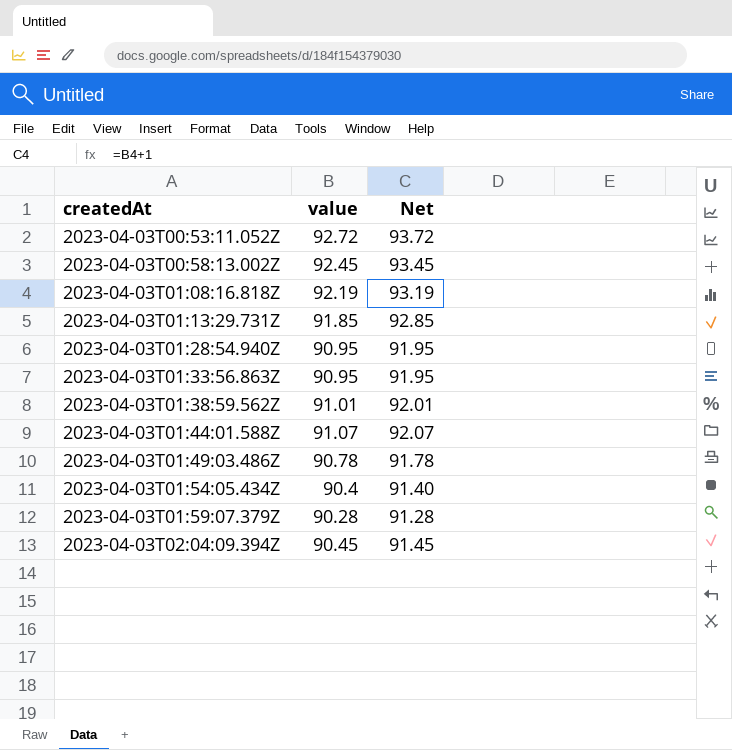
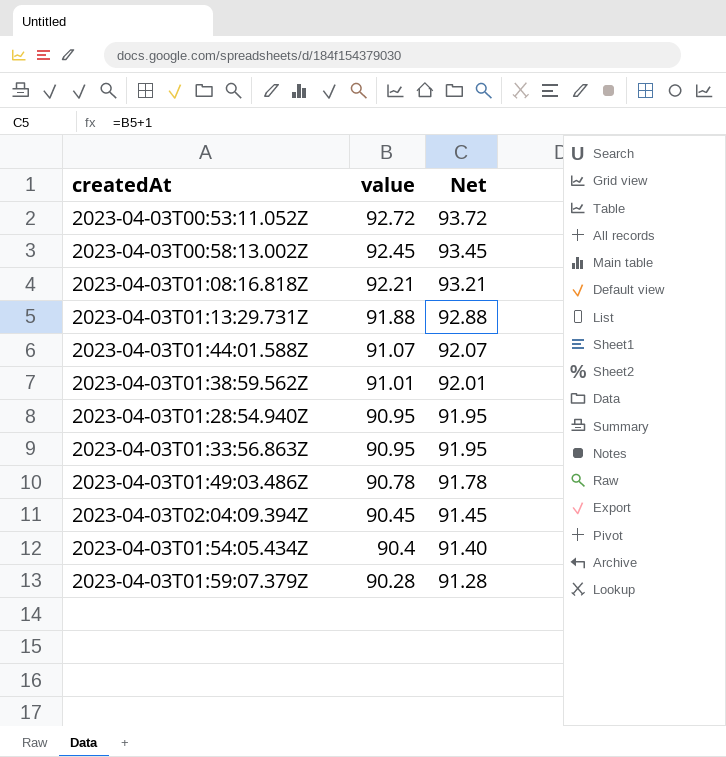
row order: createdAt ascending -> value descending
2023-04-03T01:08:16.818Z | value: 92.19 -> 92.21
2023-04-03T01:08:16.818Z | Net: 93.19 -> 93.21
2023-04-03T01:13:29.731Z | value: 91.85 -> 91.88
2023-04-03T01:13:29.731Z | Net: 92.85 -> 92.88

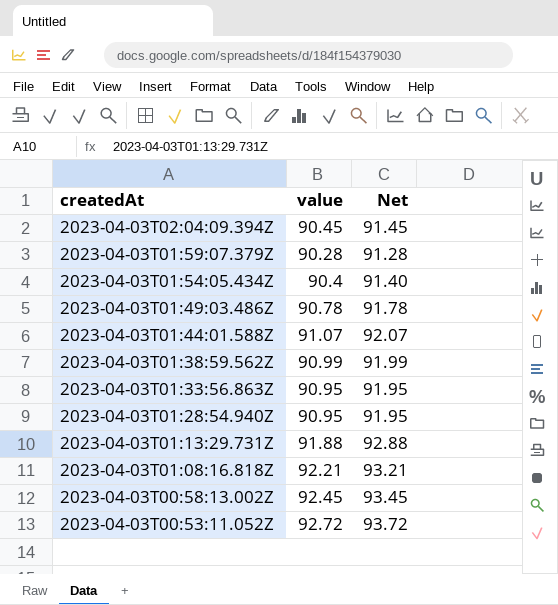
row order: value descending -> createdAt descending
2023-04-03T01:38:59.562Z | value: 91.01 -> 90.99
2023-04-03T01:38:59.562Z | Net: 92.01 -> 91.99

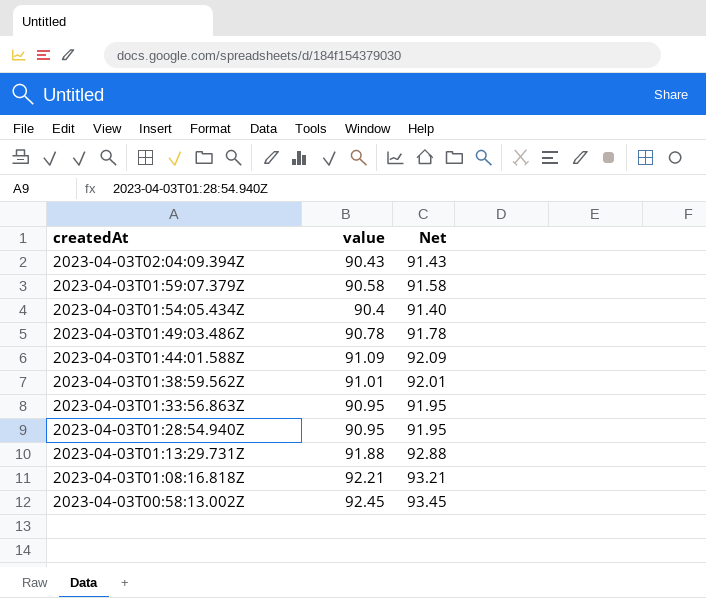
row 2023-04-03T00:53:11.052Z: 92.72 | 93.72 -> none
2023-04-03T02:04:09.394Z | value: 90.45 -> 90.43
2023-04-03T02:04:09.394Z | Net: 91.45 -> 91.43
2023-04-03T01:59:07.379Z | value: 90.28 -> 90.58
2023-04-03T01:59:07.379Z | Net: 91.28 -> 91.58
2023-04-03T01:44:01.588Z | value: 91.07 -> 91.09
2023-04-03T01:44:01.588Z | Net: 92.07 -> 92.09
2023-04-03T01:38:59.562Z | value: 90.99 -> 91.01
2023-04-03T01:38:59.562Z | Net: 91.99 -> 92.01

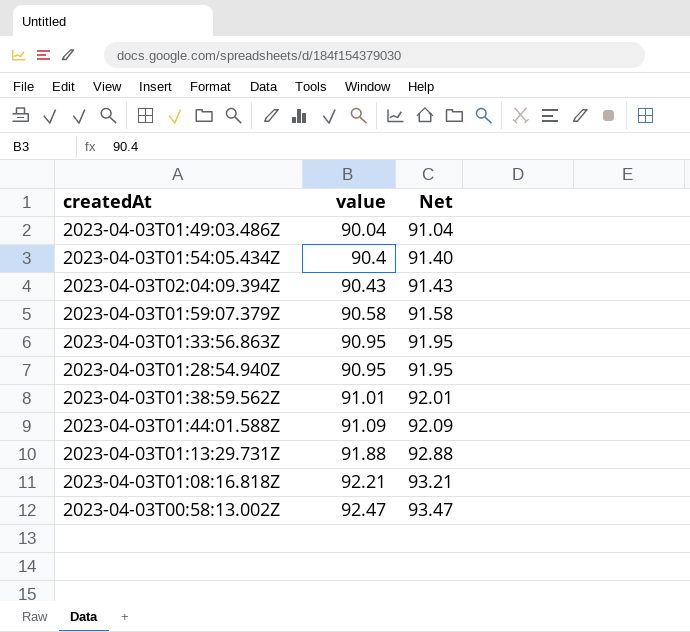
row order: createdAt descending -> value ascending
2023-04-03T01:49:03.486Z | value: 90.78 -> 90.04
2023-04-03T01:49:03.486Z | Net: 91.78 -> 91.04
2023-04-03T00:58:13.002Z | value: 92.45 -> 92.47
2023-04-03T00:58:13.002Z | Net: 93.45 -> 93.47

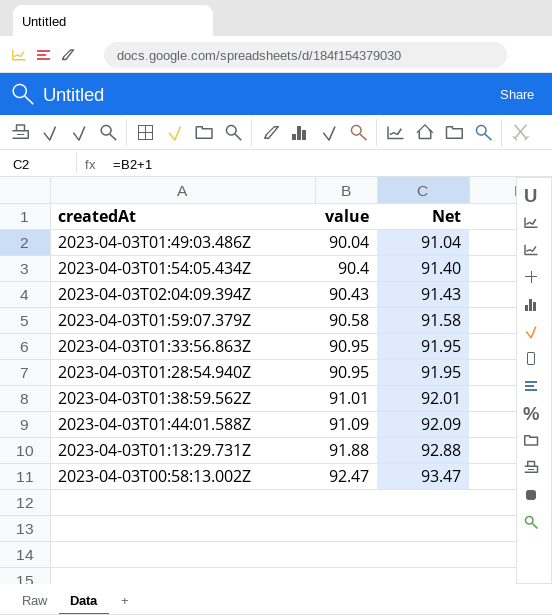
row 2023-04-03T01:08:16.818Z: 92.21 | 93.21 -> none

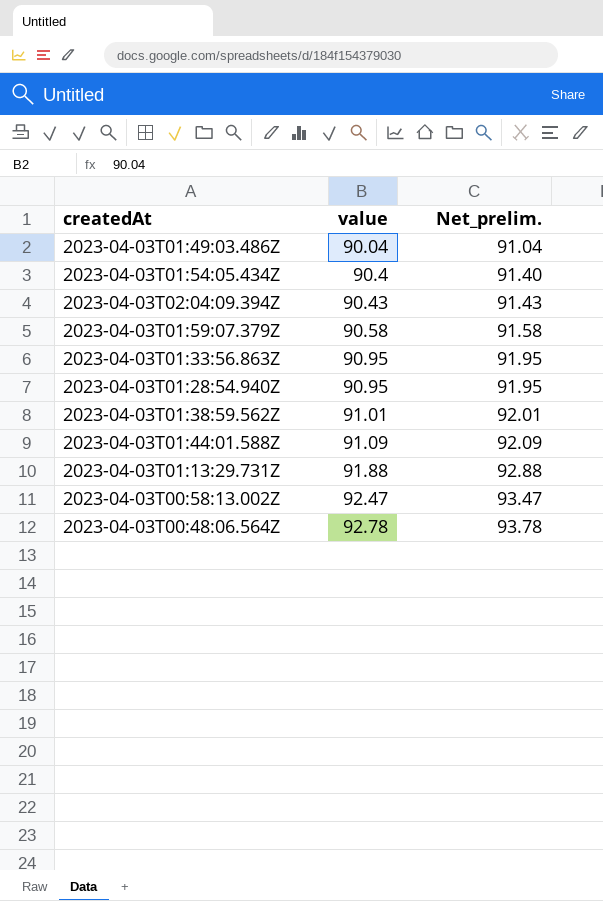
column name: Net -> Net_prelim.
row 2023-04-03T00:48:06.564Z: none -> 92.78 | 93.78

